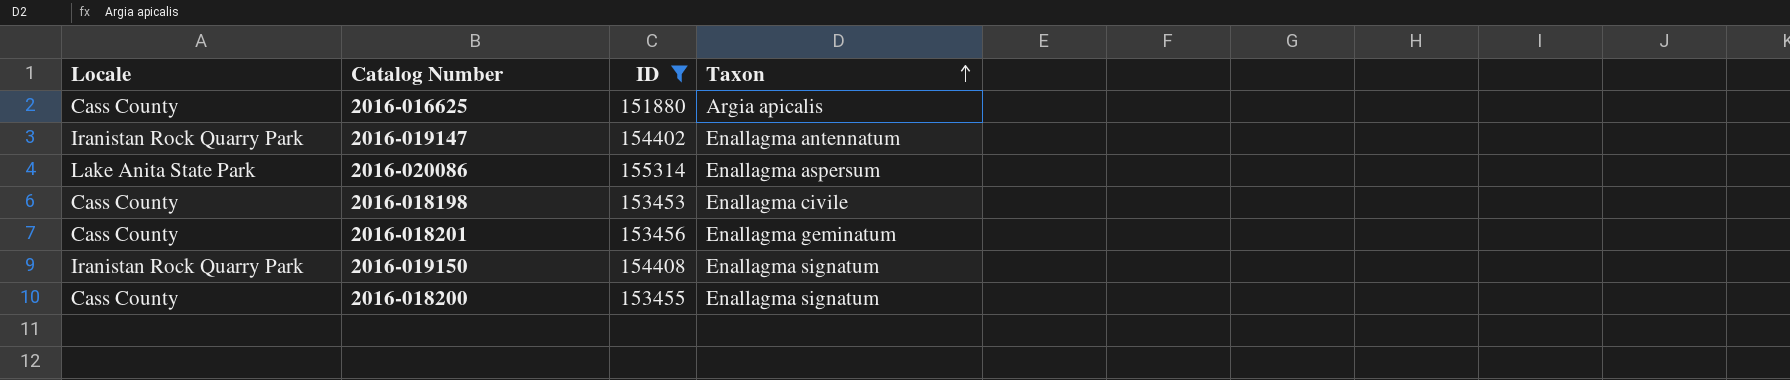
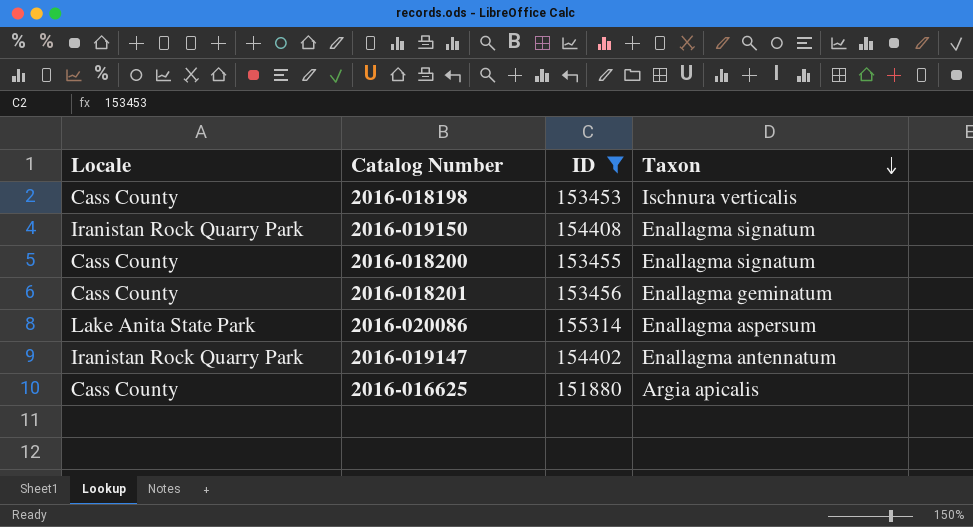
row order: Taxon ascending -> Taxon descending
2016-018198 | Taxon: Enallagma civile -> Ischnura verticalis

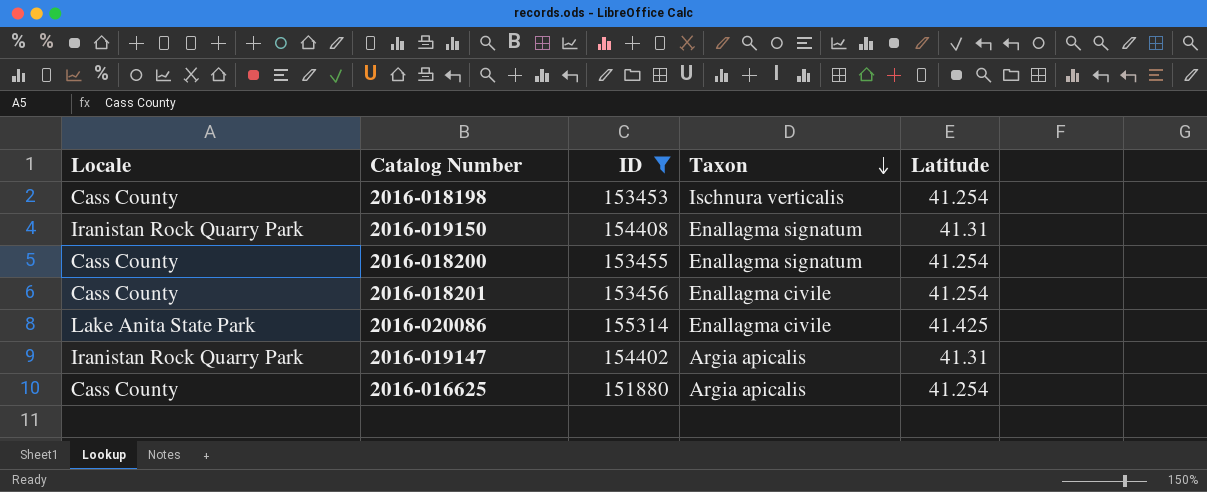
column Latitude | position: none -> 5
2016-018201 | Taxon: Enallagma geminatum -> Enallagma civile
2016-020086 | Taxon: Enallagma aspersum -> Enallagma civile
2016-019147 | Taxon: Enallagma antennatum -> Argia apicalis

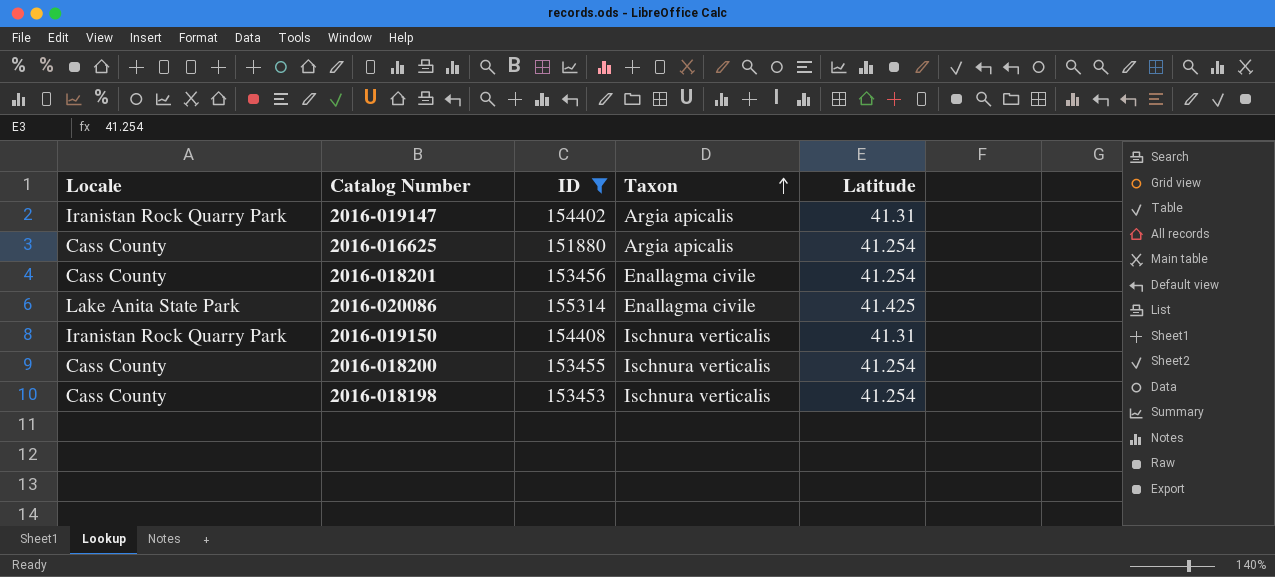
row order: Taxon descending -> Taxon ascending
2016-019150 | Taxon: Enallagma signatum -> Ischnura verticalis
2016-018200 | Taxon: Enallagma signatum -> Ischnura verticalis

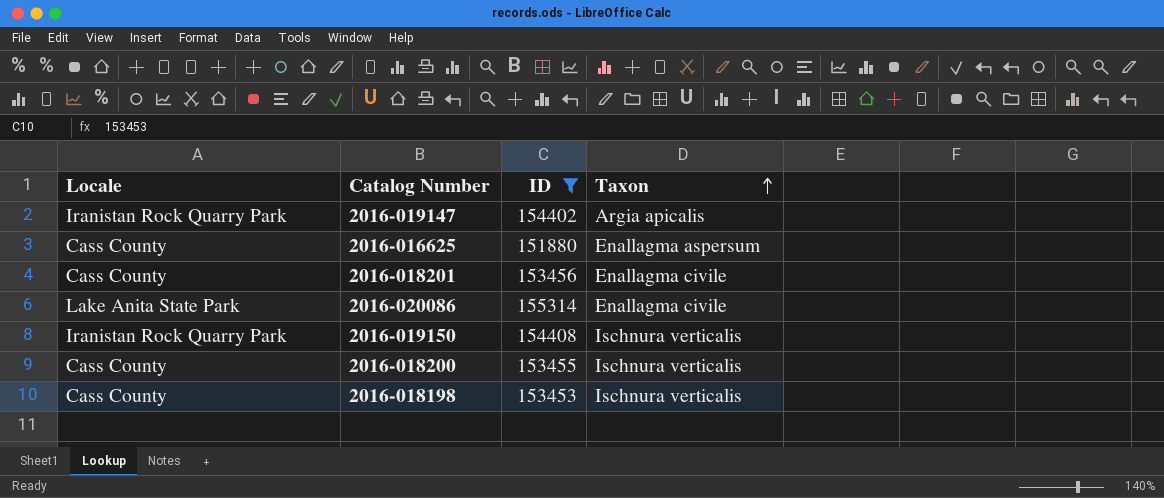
column Latitude | position: 5 -> none
2016-016625 | Taxon: Argia apicalis -> Enallagma aspersum

